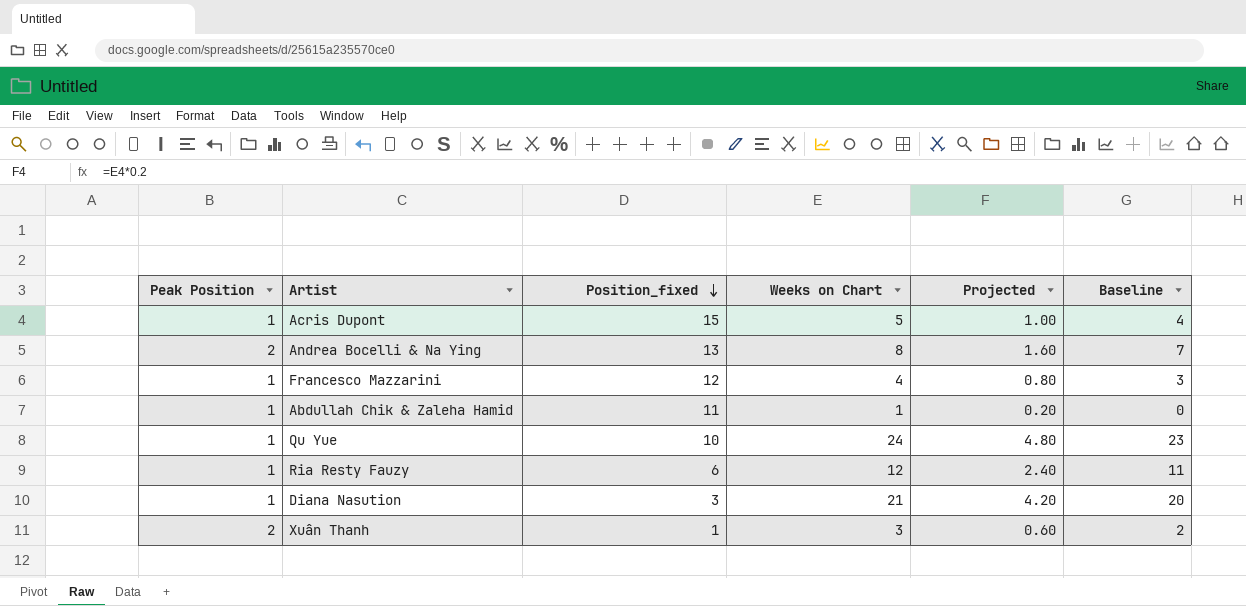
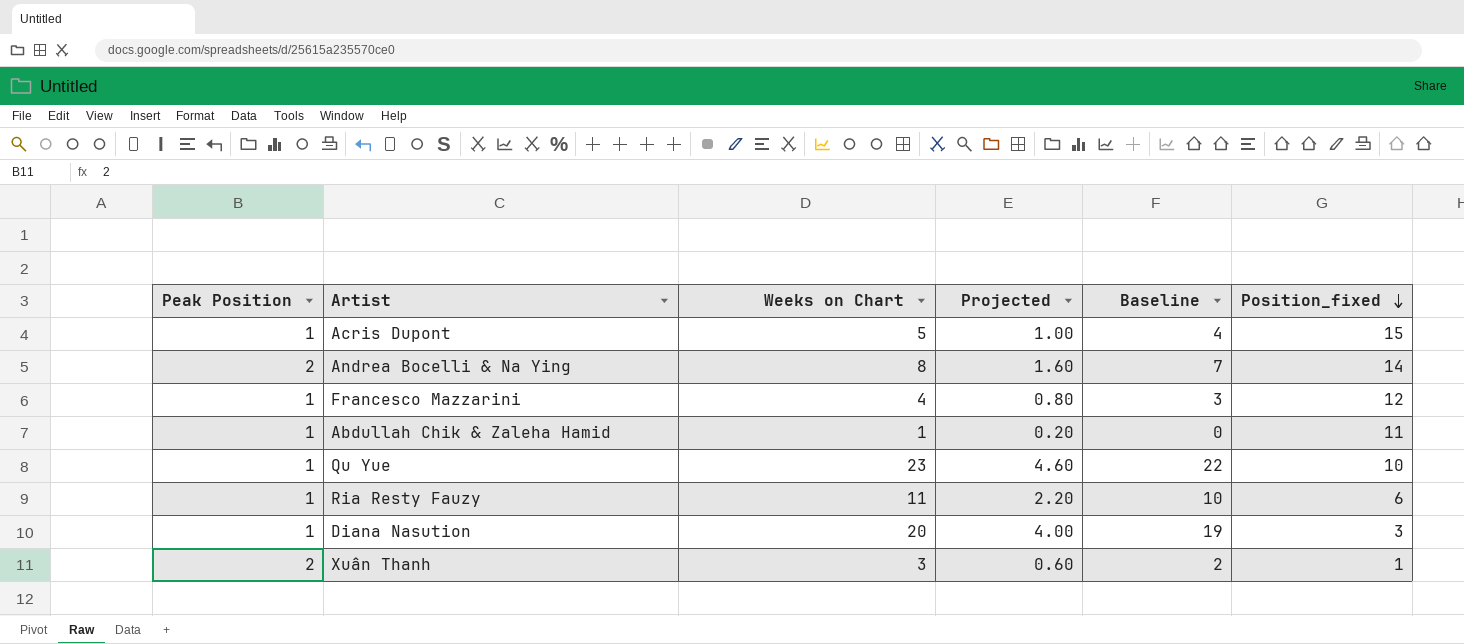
column Position_fixed | position: 3 -> 6
Andrea Bocelli & Na Ying | Position_fixed: 13 -> 14
Qu Yue | Weeks on Chart: 24 -> 23
Qu Yue | Projected: 4.80 -> 4.60
Qu Yue | Baseline: 23 -> 22
Ria Resty Fauzy | Weeks on Chart: 12 -> 11
Ria Resty Fauzy | Projected: 2.40 -> 2.20
Ria Resty Fauzy | Baseline: 11 -> 10
Diana Nasution | Weeks on Chart: 21 -> 20
Diana Nasution | Projected: 4.20 -> 4.00
Diana Nasution | Baseline: 20 -> 19

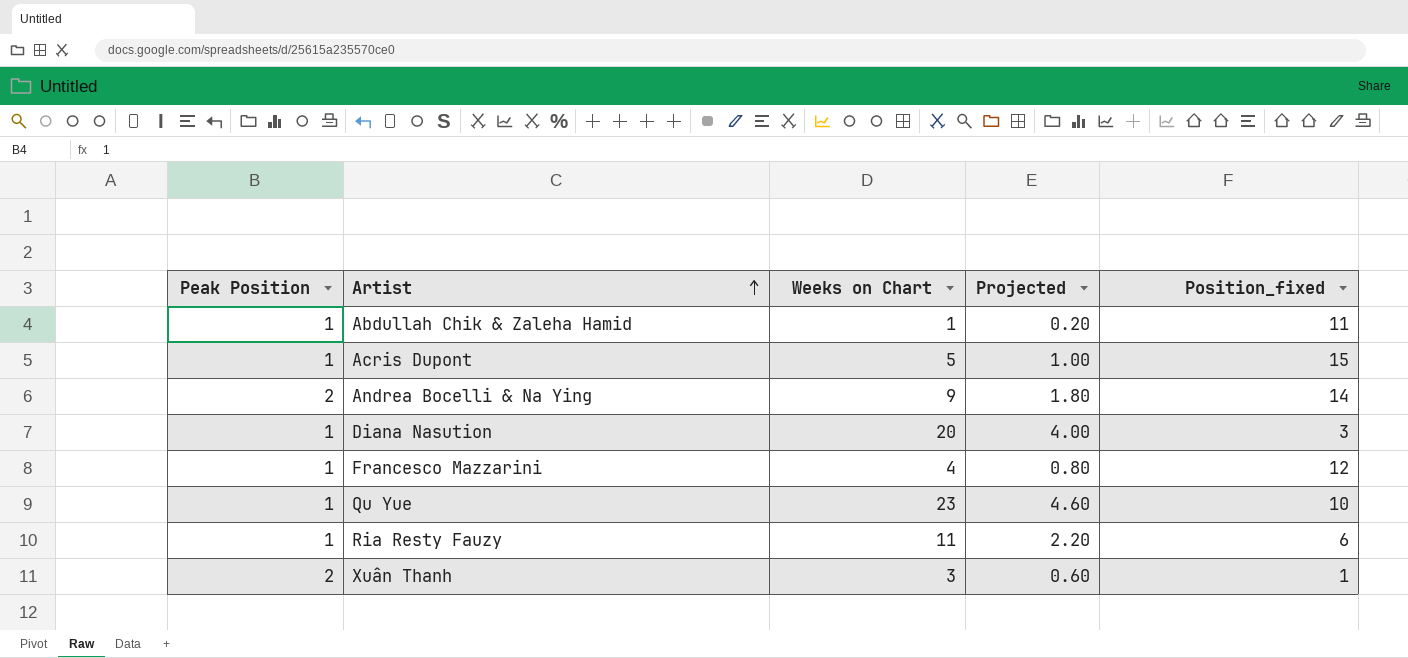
row order: Position_fixed descending -> Artist ascending
column Baseline | formula: [Weeks on Chart] - 1 -> none
Andrea Bocelli & Na Ying | Weeks on Chart: 8 -> 9
Andrea Bocelli & Na Ying | Projected: 1.60 -> 1.80

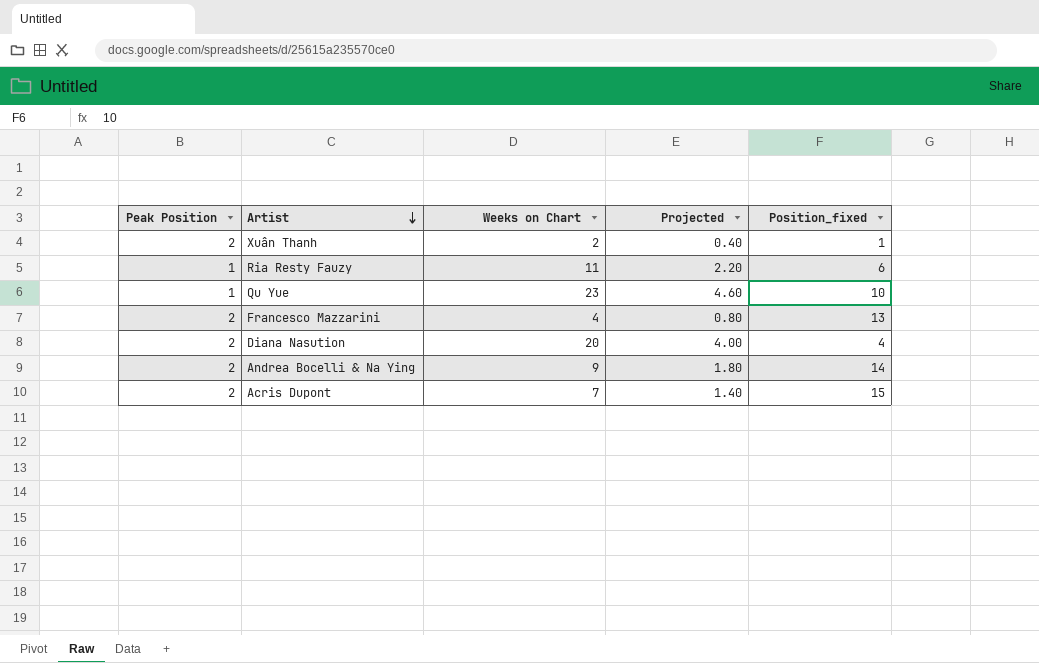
row order: Artist ascending -> Artist descending
row Abdullah Chik & Zaleha Hamid: 1 | 1 | 0.20 | 11 -> none
Xuân Thanh | Weeks on Chart: 3 -> 2
Xuân Thanh | Projected: 0.60 -> 0.40
Francesco Mazzarini | Peak Position: 1 -> 2
Francesco Mazzarini | Position_fixed: 12 -> 13
Diana Nasution | Peak Position: 1 -> 2
Diana Nasution | Position_fixed: 3 -> 4
Acris Dupont | Peak Position: 1 -> 2
Acris Dupont | Weeks on Chart: 5 -> 7
Acris Dupont | Projected: 1.00 -> 1.40

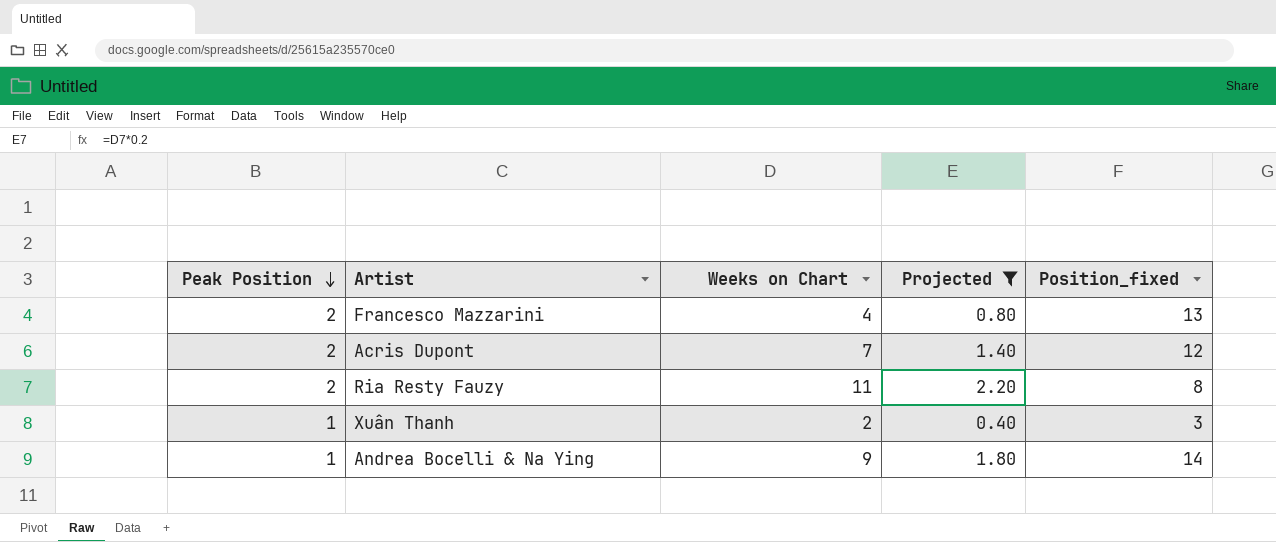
filter: none -> Projected <= 2.20
row order: Artist descending -> Peak Position descending
Acris Dupont | Position_fixed: 15 -> 12
Ria Resty Fauzy | Peak Position: 1 -> 2
Ria Resty Fauzy | Position_fixed: 6 -> 8
Xuân Thanh | Peak Position: 2 -> 1
Xuân Thanh | Position_fixed: 1 -> 3
Andrea Bocelli & Na Ying | Peak Position: 2 -> 1

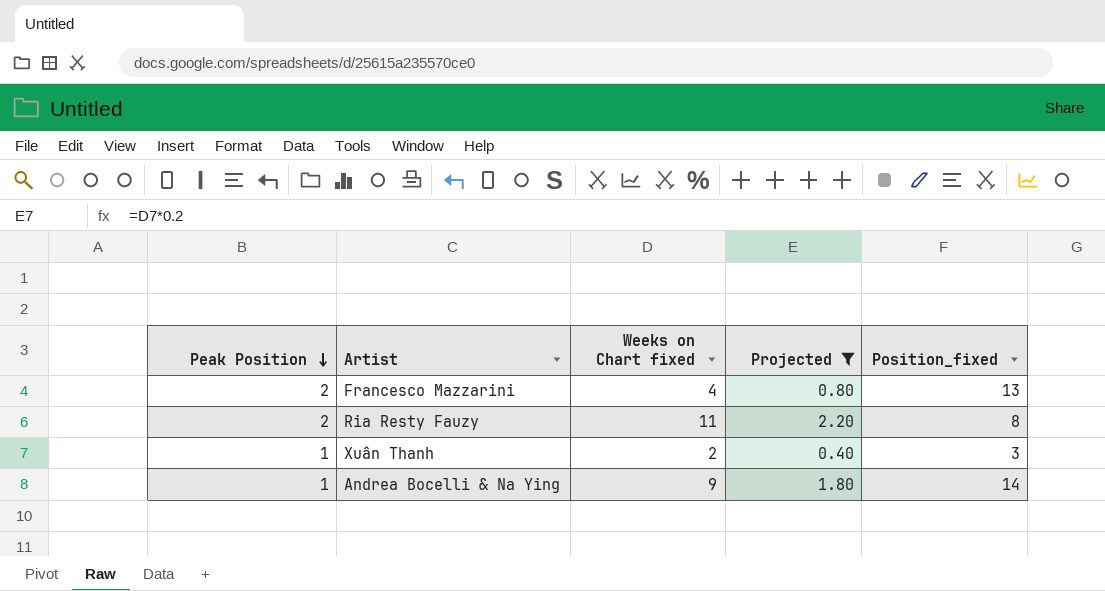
column name: Weeks on Chart -> Weeks on Chart fixed
row Acris Dupont: 2 | 7 | 1.40 | 12 -> none

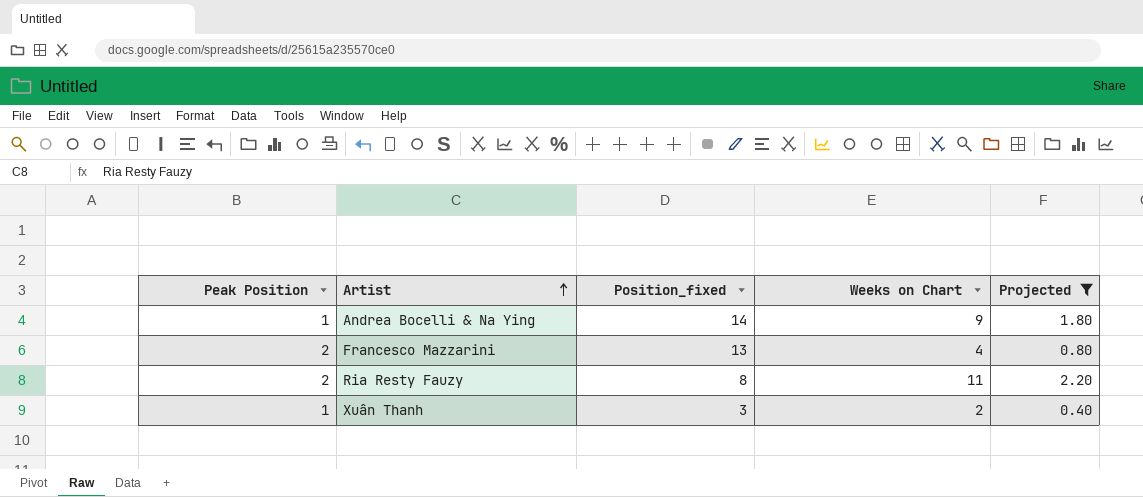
row order: Peak Position descending -> Artist ascending
column Position_fixed | position: 5 -> 3
column name: Weeks on Chart fixed -> Weeks on Chart

